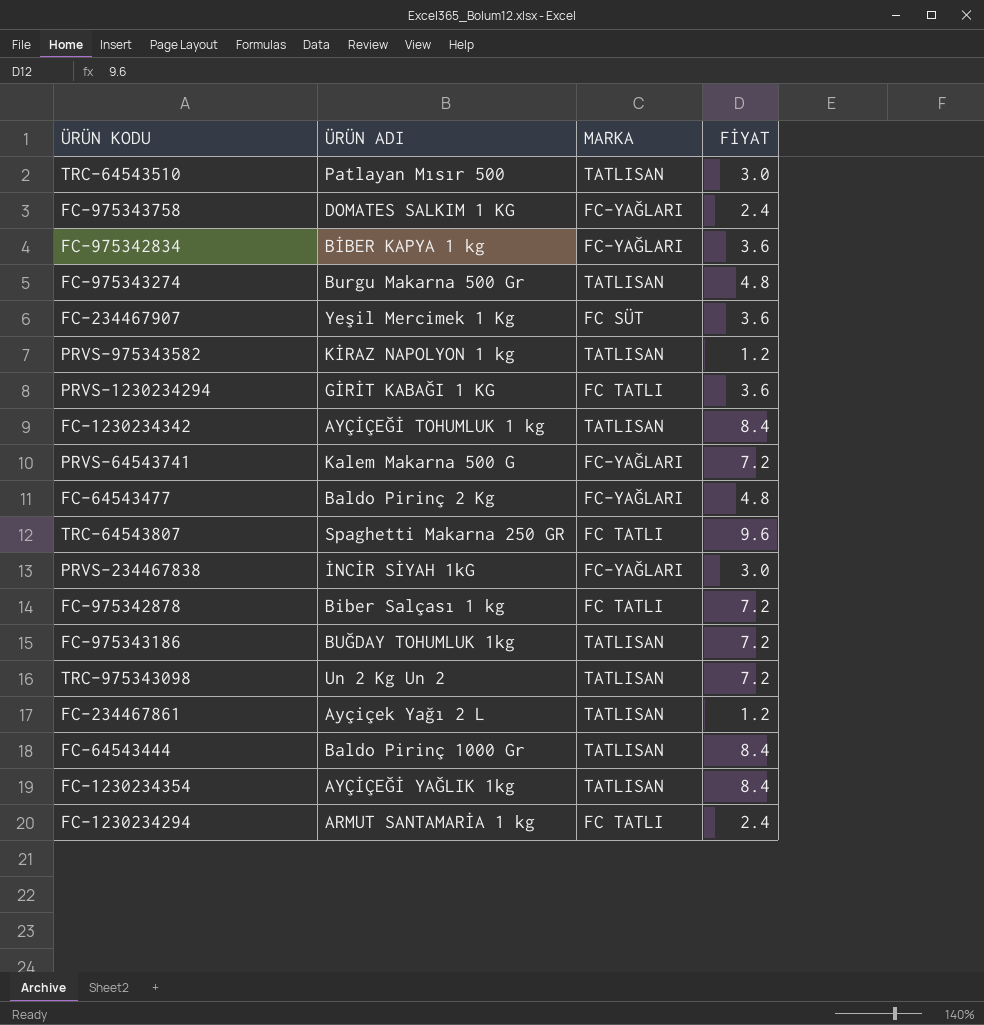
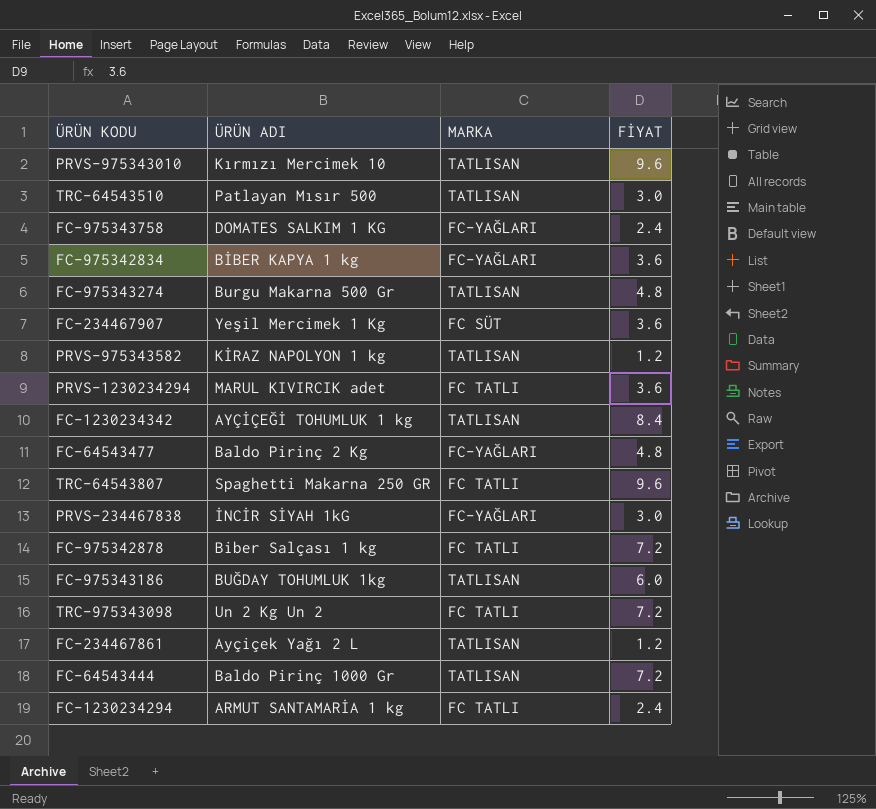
row PRVS-64543741: Kalem Makarna 500 G | FC-YAĞLARI | 7.2 -> none
row FC-1230234354: AYÇİÇEĞİ YAĞLIK 1kg | TATLISAN | 8.4 -> none
row PRVS-975343010: none -> Kırmızı Mercimek 10 | TATLISAN | 9.6
PRVS-1230234294 | ÜRÜN ADI: GİRİT KABAĞI 1 KG -> MARUL KIVIRCIK adet
FC-975343186 | FİYAT: 7.2 -> 6.0
TRC-975343098 | MARKA: TATLISAN -> FC TATLI
FC-64543444 | FİYAT: 8.4 -> 7.2

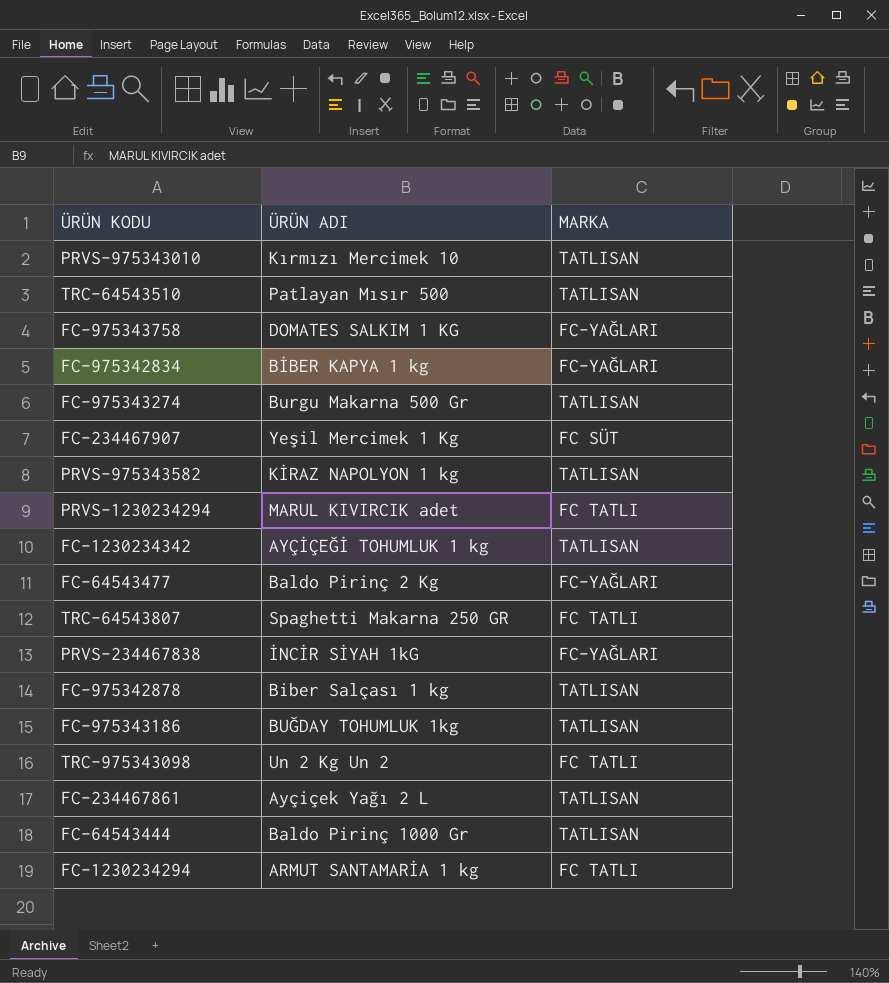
column FİYAT | position: 4 -> none
FC-975342878 | MARKA: FC TATLI -> TATLISAN

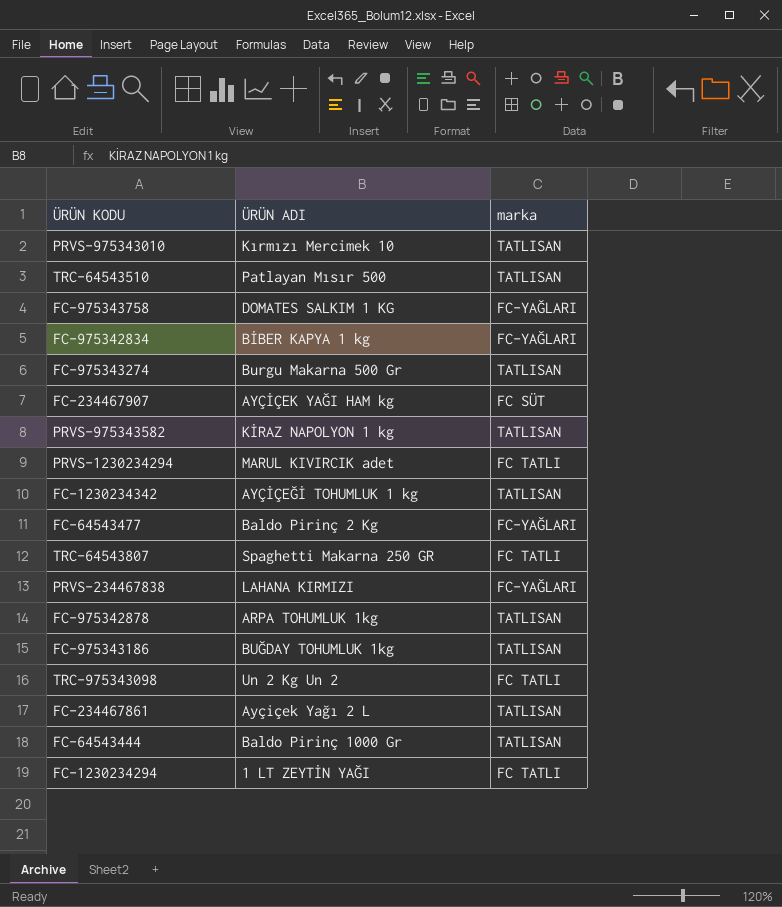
column name: MARKA -> marka
FC-234467907 | ÜRÜN ADI: Yeşil Mercimek 1 Kg -> AYÇİÇEK YAĞI HAM kg
PRVS-234467838 | ÜRÜN ADI: İNCİR SİYAH 1kG -> LAHANA KIRMIZI
FC-975342878 | ÜRÜN ADI: Biber Salçası 1 kg -> ARPA TOHUMLUK 1kg
FC-1230234294 | ÜRÜN ADI: ARMUT SANTAMARİA 1 kg -> 1 LT ZEYTİN YAĞI

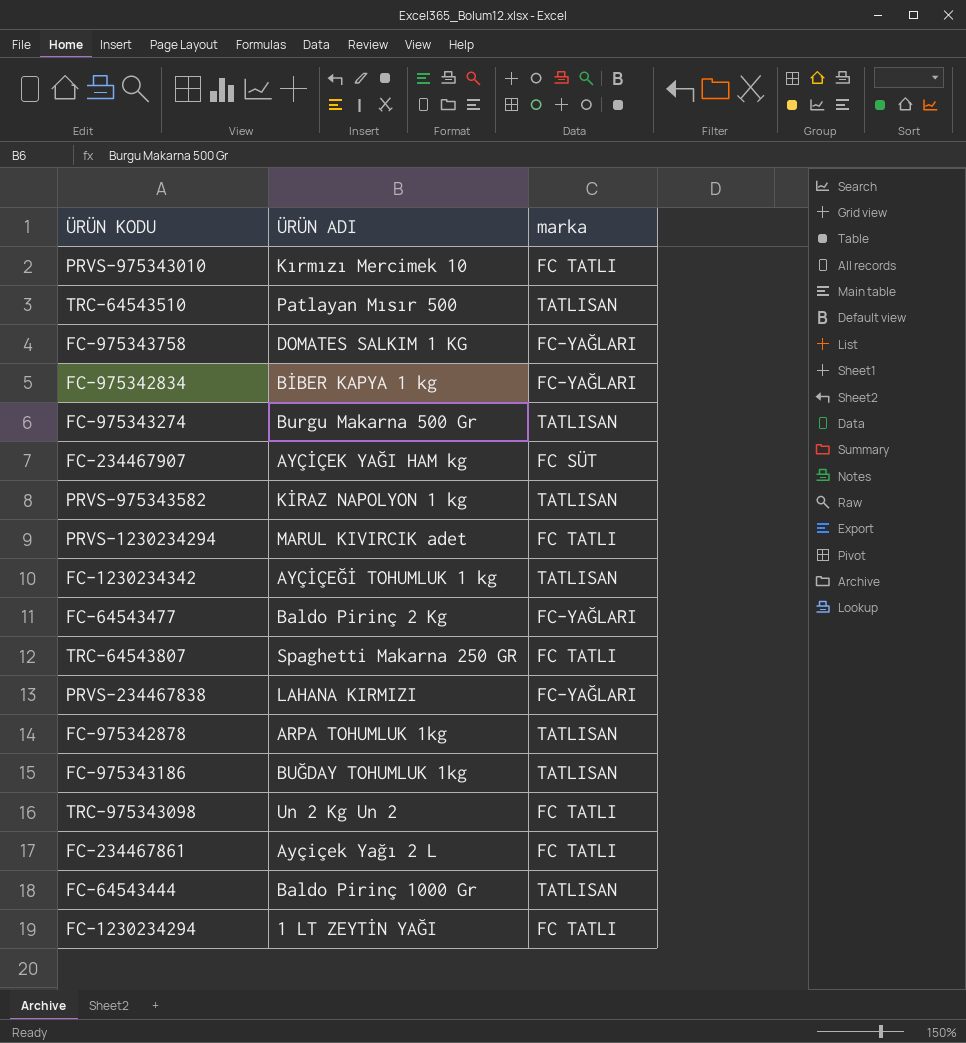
PRVS-975343010 | marka: TATLISAN -> FC TATLI
FC-234467861 | marka: TATLISAN -> FC TATLI

